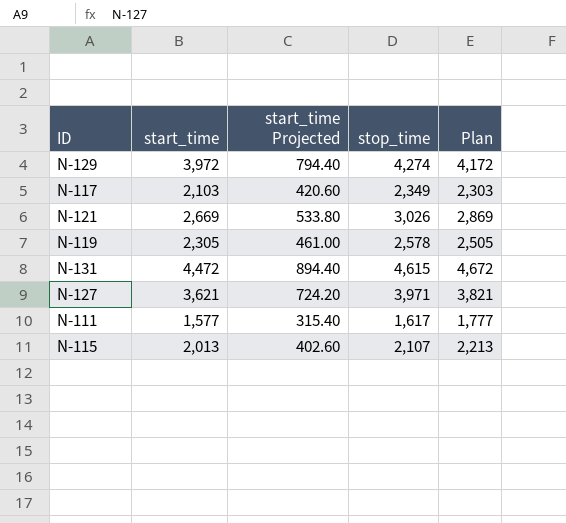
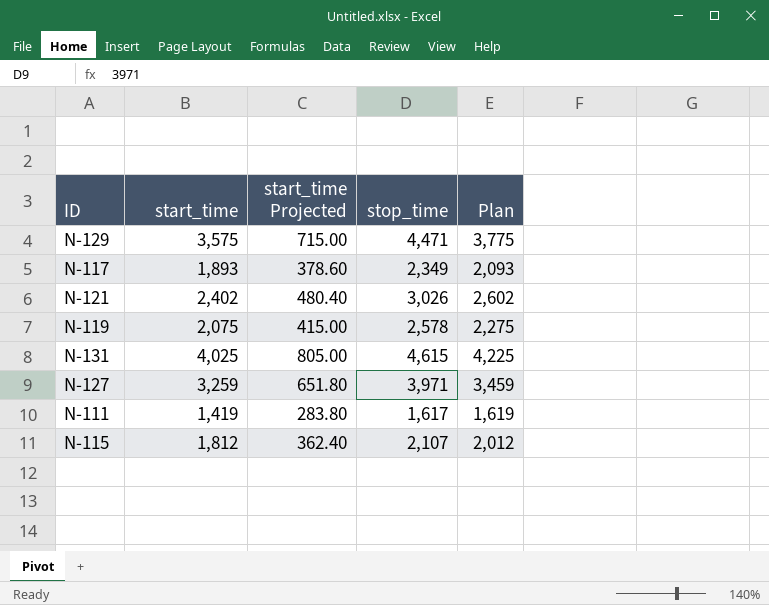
N-129 | start_time: 3,972 -> 3,575
N-129 | start_time Projected: 794.40 -> 715.00
N-129 | stop_time: 4,274 -> 4,471
N-129 | Plan: 4,172 -> 3,775
N-117 | start_time: 2,103 -> 1,893
N-117 | start_time Projected: 420.60 -> 378.60
N-117 | Plan: 2,303 -> 2,093
N-121 | start_time: 2,669 -> 2,402
N-121 | start_time Projected: 533.80 -> 480.40
N-121 | Plan: 2,869 -> 2,602
N-119 | start_time: 2,305 -> 2,075
N-119 | start_time Projected: 461.00 -> 415.00
N-119 | Plan: 2,505 -> 2,275
N-131 | start_time: 4,472 -> 4,025
N-131 | start_time Projected: 894.40 -> 805.00
N-131 | Plan: 4,672 -> 4,225
N-127 | start_time: 3,621 -> 3,259
N-127 | start_time Projected: 724.20 -> 651.80
N-127 | Plan: 3,821 -> 3,459
N-111 | start_time: 1,577 -> 1,419
N-111 | start_time Projected: 315.40 -> 283.80
N-111 | Plan: 1,777 -> 1,619
N-115 | start_time: 2,013 -> 1,812
N-115 | start_time Projected: 402.60 -> 362.40
N-115 | Plan: 2,213 -> 2,012

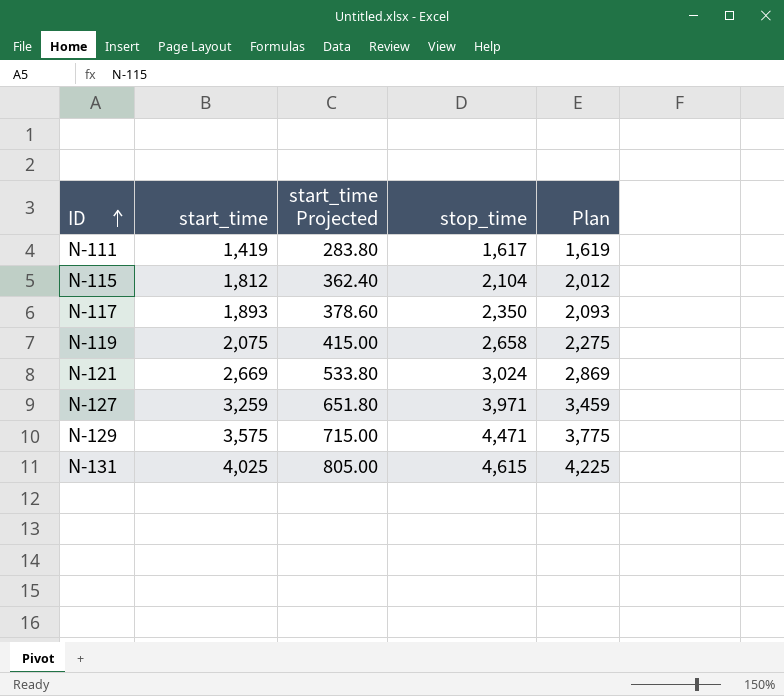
row order: none -> ID ascending
N-115 | stop_time: 2,107 -> 2,104
N-117 | stop_time: 2,349 -> 2,350
N-119 | stop_time: 2,578 -> 2,658
N-121 | start_time: 2,402 -> 2,669
N-121 | start_time Projected: 480.40 -> 533.80
N-121 | stop_time: 3,026 -> 3,024
N-121 | Plan: 2,602 -> 2,869

